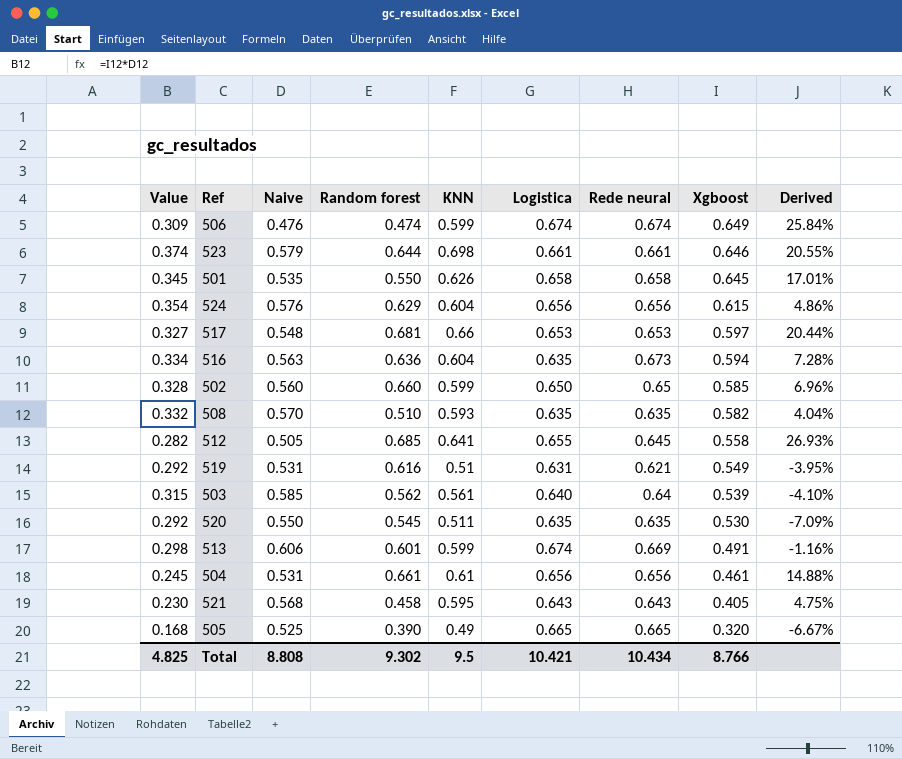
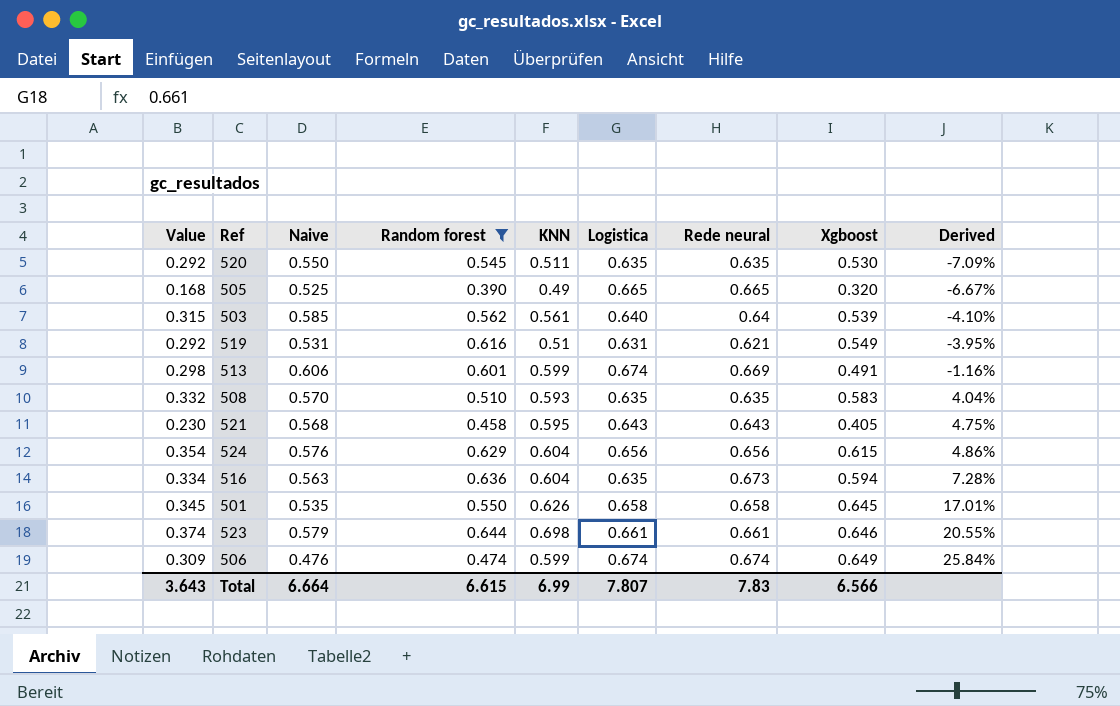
filter: none -> Random forest <= 0.644
row order: Xgboost descending -> Derived ascending
508 | Xgboost: 0.582 -> 0.583
Total | Value: 4.825 -> 3.643
Total | Naive: 8.808 -> 6.664
Total | Random forest: 9.302 -> 6.615
Total | KNN: 9.5 -> 6.99
Total | Logistica: 10.421 -> 7.807
Total | Rede neural: 10.434 -> 7.83
Total | Xgboost: 8.766 -> 6.566

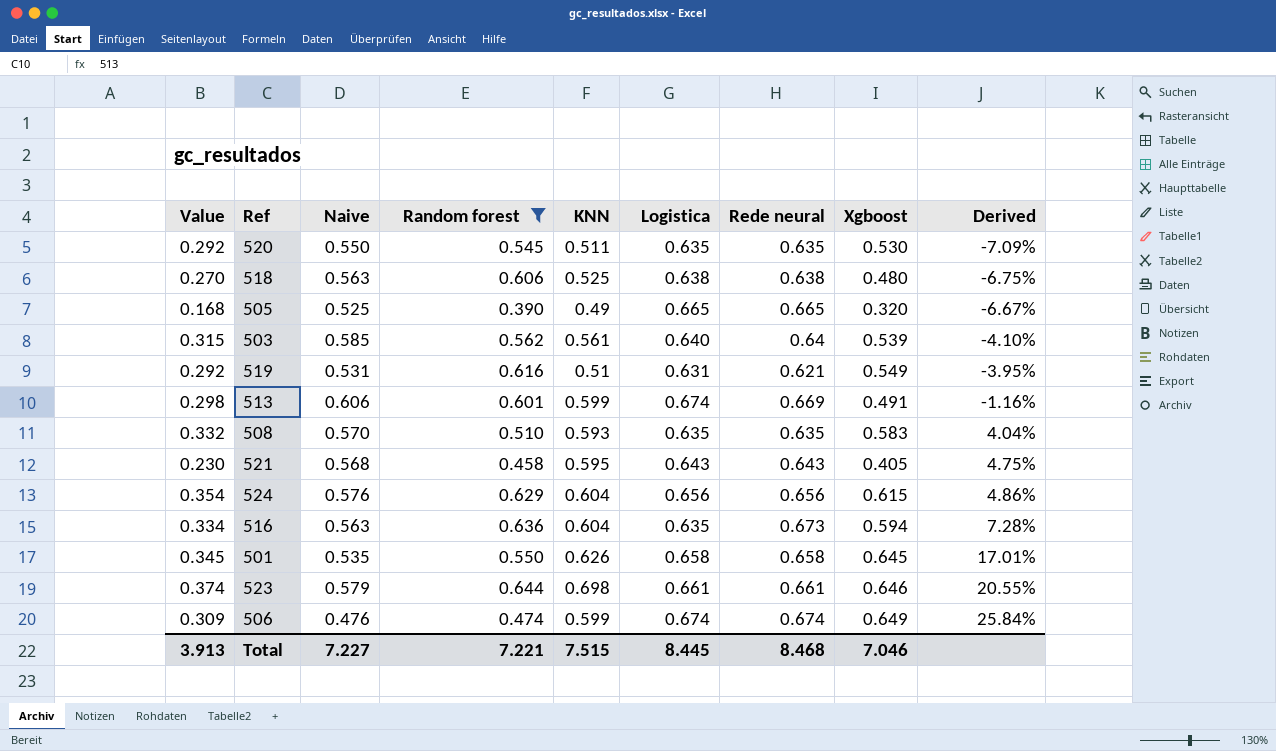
row 518: none -> 0.270 | 0.563 | 0.606 | 0.525 | 0.638 | 0.638 | 0.480 | -6.75%
Total | Value: 3.643 -> 3.913
Total | Naive: 6.664 -> 7.227
Total | Random forest: 6.615 -> 7.221
Total | KNN: 6.99 -> 7.515
Total | Logistica: 7.807 -> 8.445
Total | Rede neural: 7.83 -> 8.468
Total | Xgboost: 6.566 -> 7.046

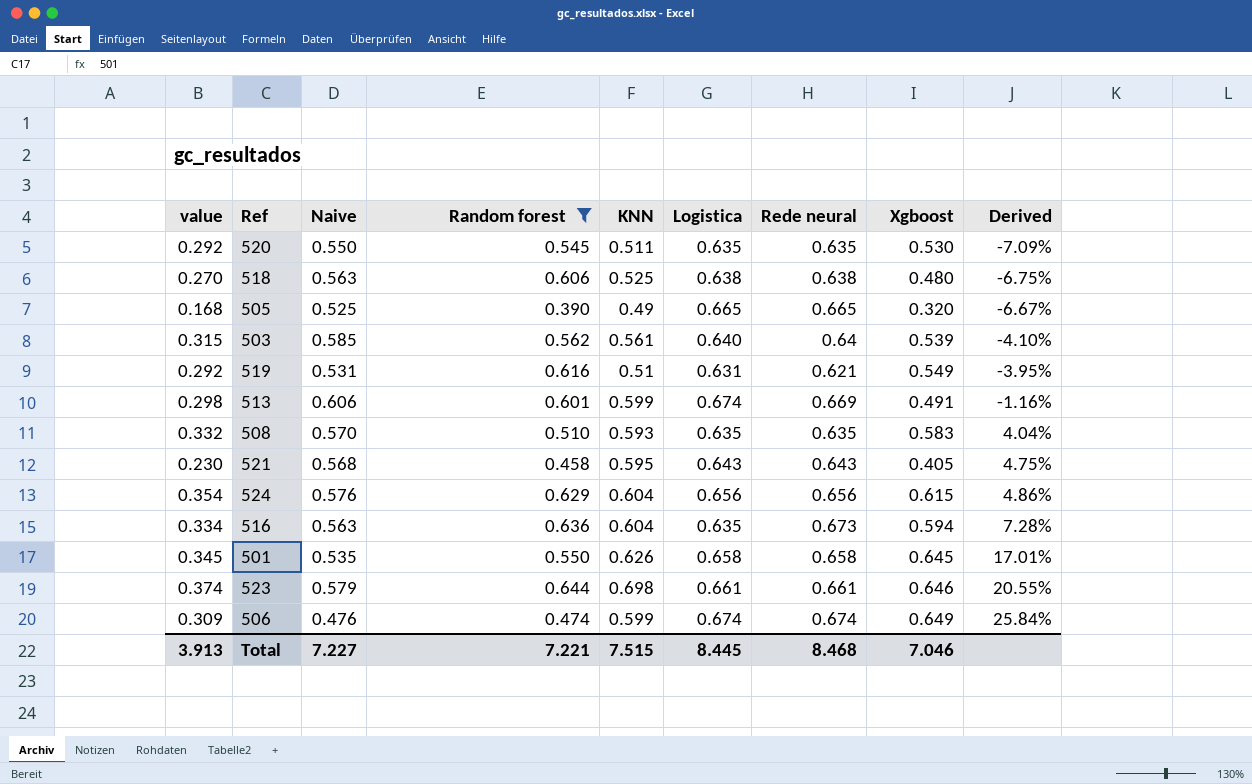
column name: Value -> value

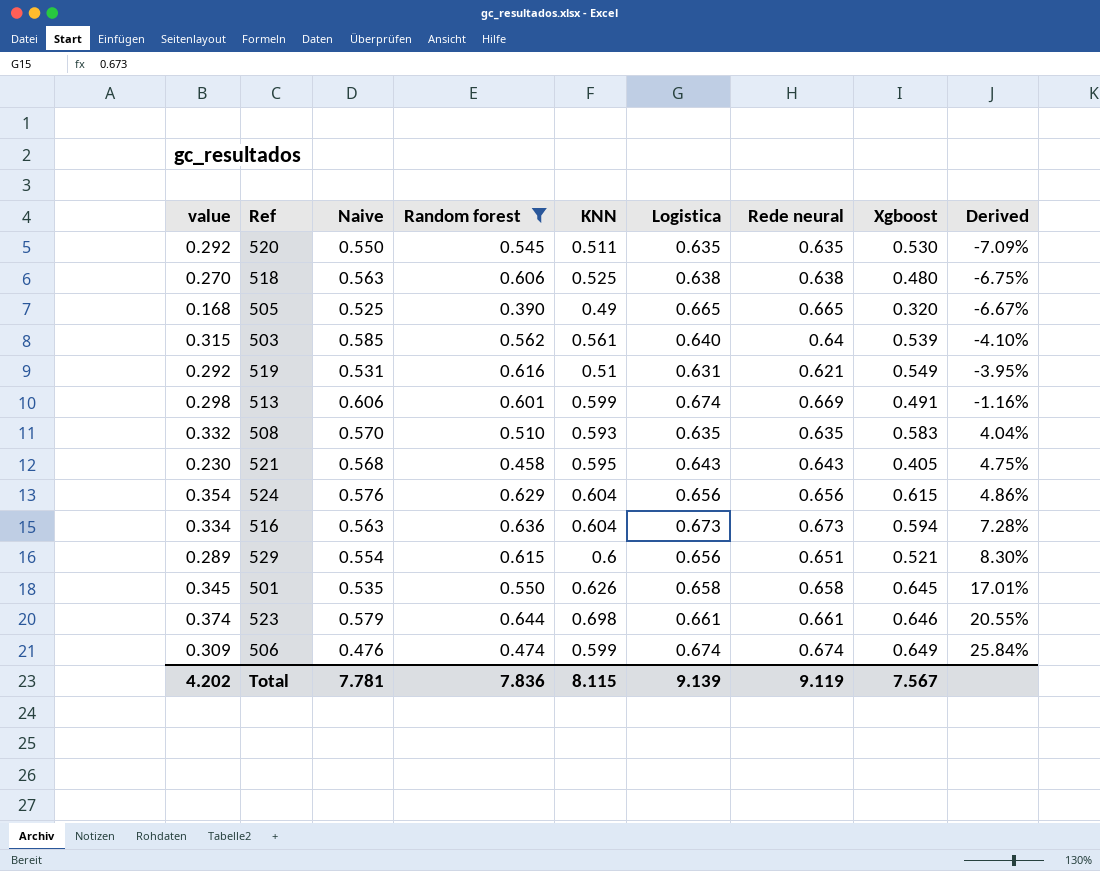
516 | Logistica: 0.635 -> 0.673
row 529: none -> 0.289 | 0.554 | 0.615 | 0.6 | 0.656 | 0.651 | 0.521 | 8.30%
Total | value: 3.913 -> 4.202
Total | Naive: 7.227 -> 7.781
Total | Random forest: 7.221 -> 7.836
Total | KNN: 7.515 -> 8.115
Total | Logistica: 8.445 -> 9.139
Total | Rede neural: 8.468 -> 9.119
Total | Xgboost: 7.046 -> 7.567

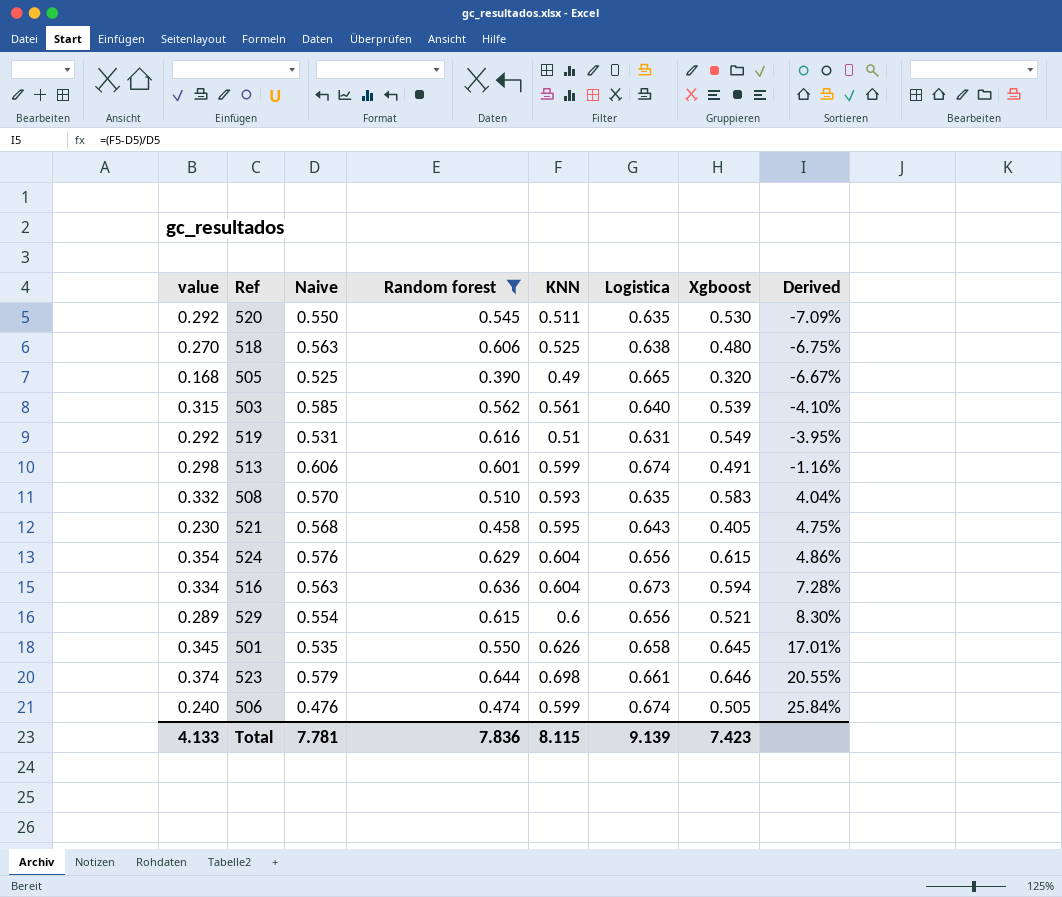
column Rede neural | position: 7 -> none
506 | value: 0.309 -> 0.240
506 | Xgboost: 0.649 -> 0.505
Total | value: 4.202 -> 4.133
Total | Xgboost: 7.567 -> 7.423

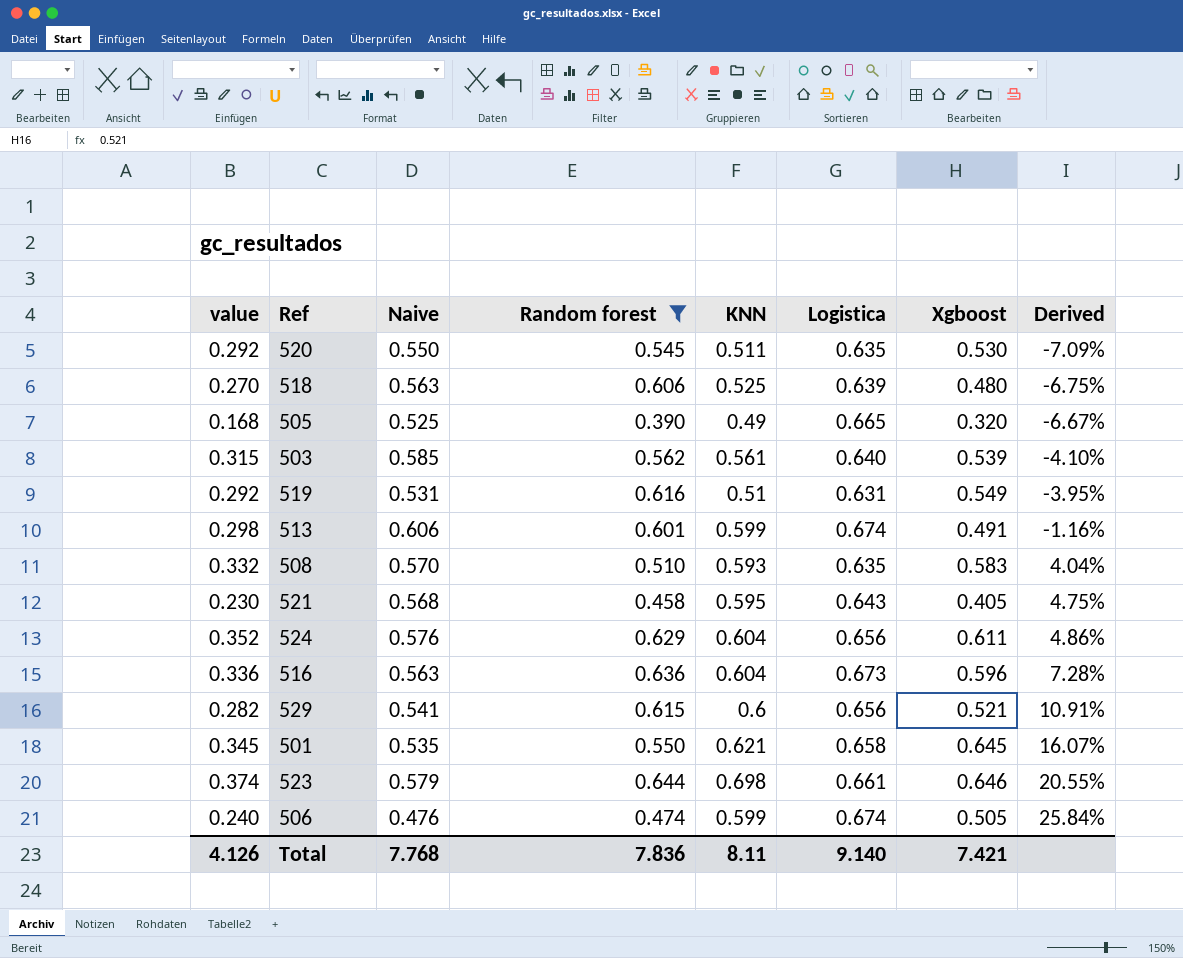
518 | Logistica: 0.638 -> 0.639
524 | value: 0.354 -> 0.352
524 | Xgboost: 0.615 -> 0.611
516 | value: 0.334 -> 0.336
516 | Xgboost: 0.594 -> 0.596
529 | value: 0.289 -> 0.282
529 | Naive: 0.554 -> 0.541
529 | Derived: 8.30% -> 10.91%
501 | KNN: 0.626 -> 0.621
501 | Derived: 17.01% -> 16.07%
Total | value: 4.133 -> 4.126
Total | Naive: 7.781 -> 7.768
Total | KNN: 8.115 -> 8.11
Total | Logistica: 9.139 -> 9.140
Total | Xgboost: 7.423 -> 7.421

